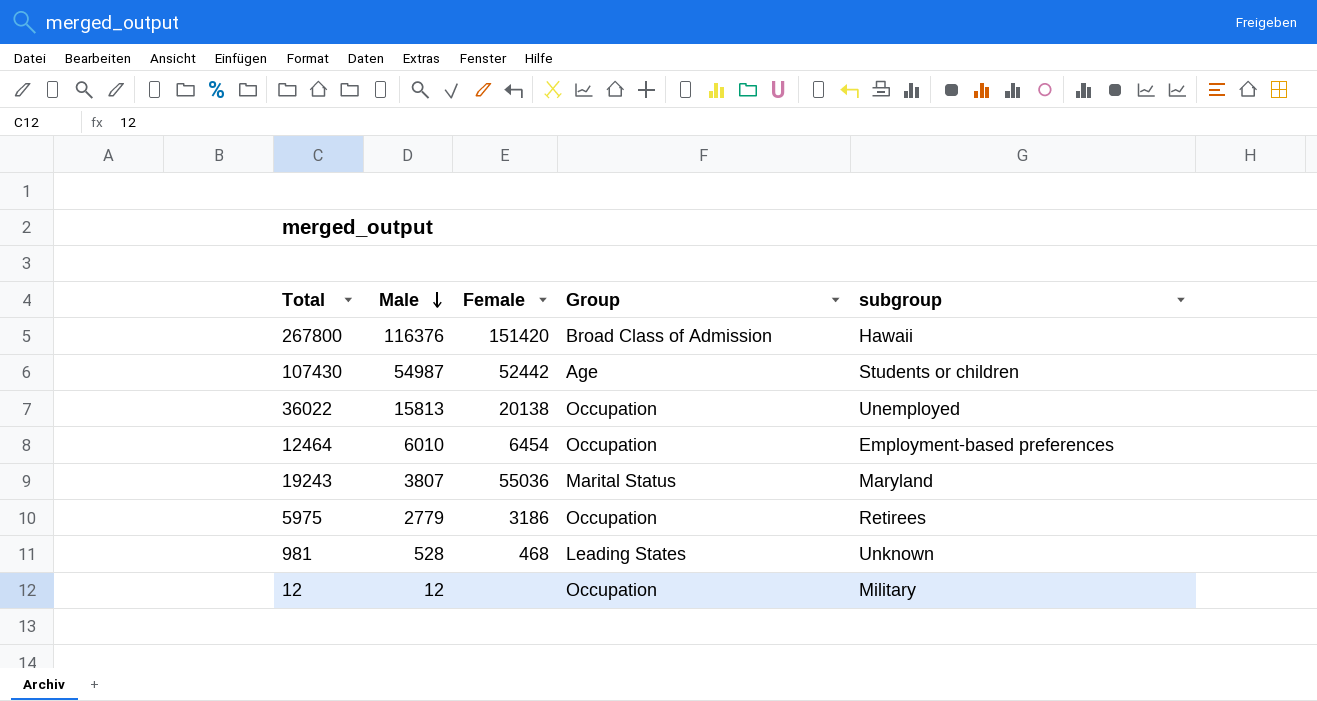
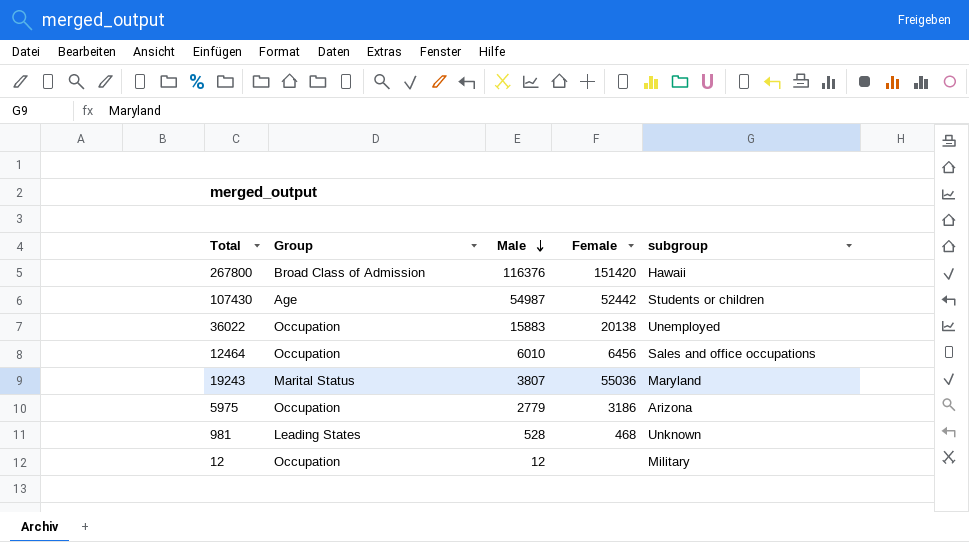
column Group | position: 4 -> 2
36022 | Male: 15813 -> 15883
12464 | Female: 6454 -> 6456
12464 | subgroup: Employment-based preferences -> Sales and office occupations
5975 | subgroup: Retirees -> Arizona

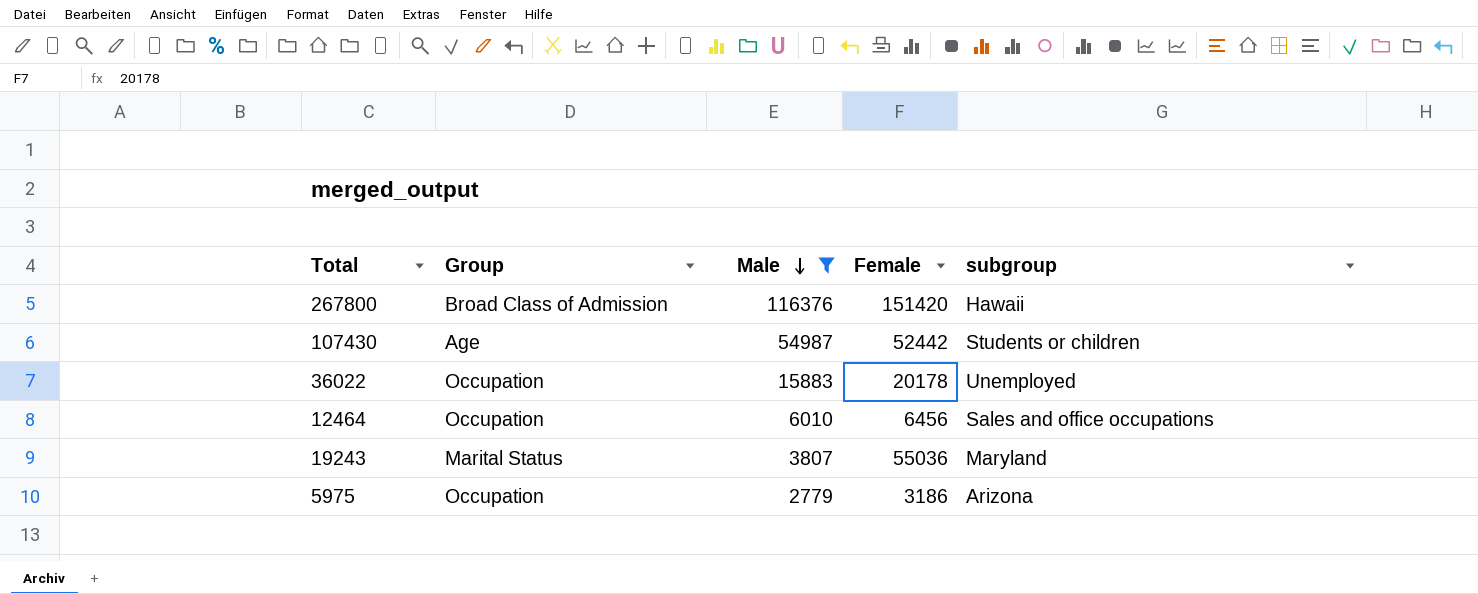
filter: none -> Male >= 2779
36022 | Female: 20138 -> 20178

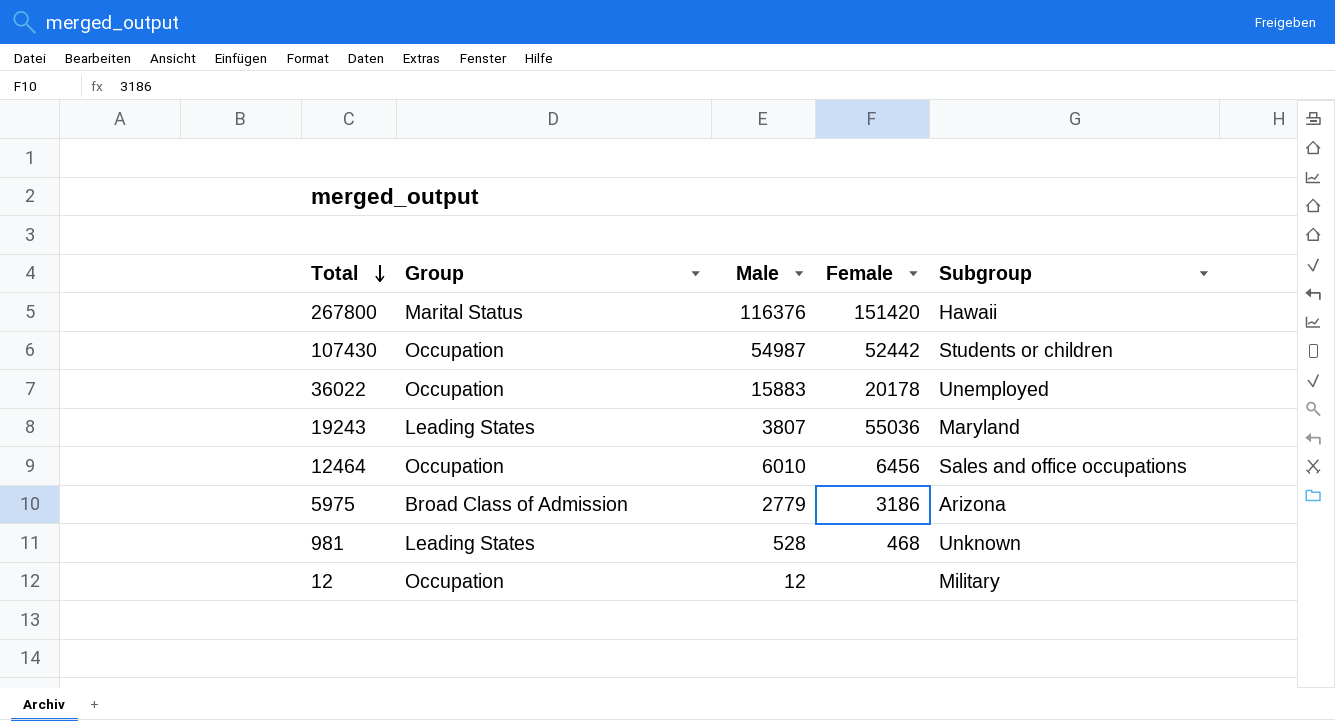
filter: Male >= 2779 -> none
row order: Male descending -> Total descending
column name: subgroup -> Subgroup
267800 | Group: Broad Class of Admission -> Marital Status
107430 | Group: Age -> Occupation
19243 | Group: Marital Status -> Leading States
5975 | Group: Occupation -> Broad Class of Admission

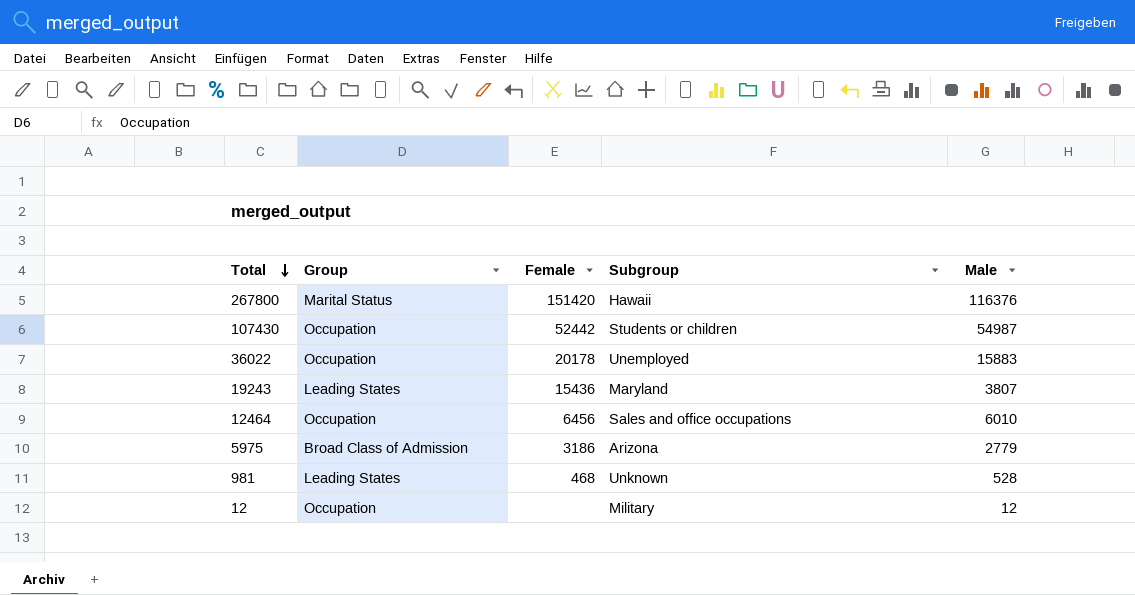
column Male | position: 3 -> 5
19243 | Female: 55036 -> 15436

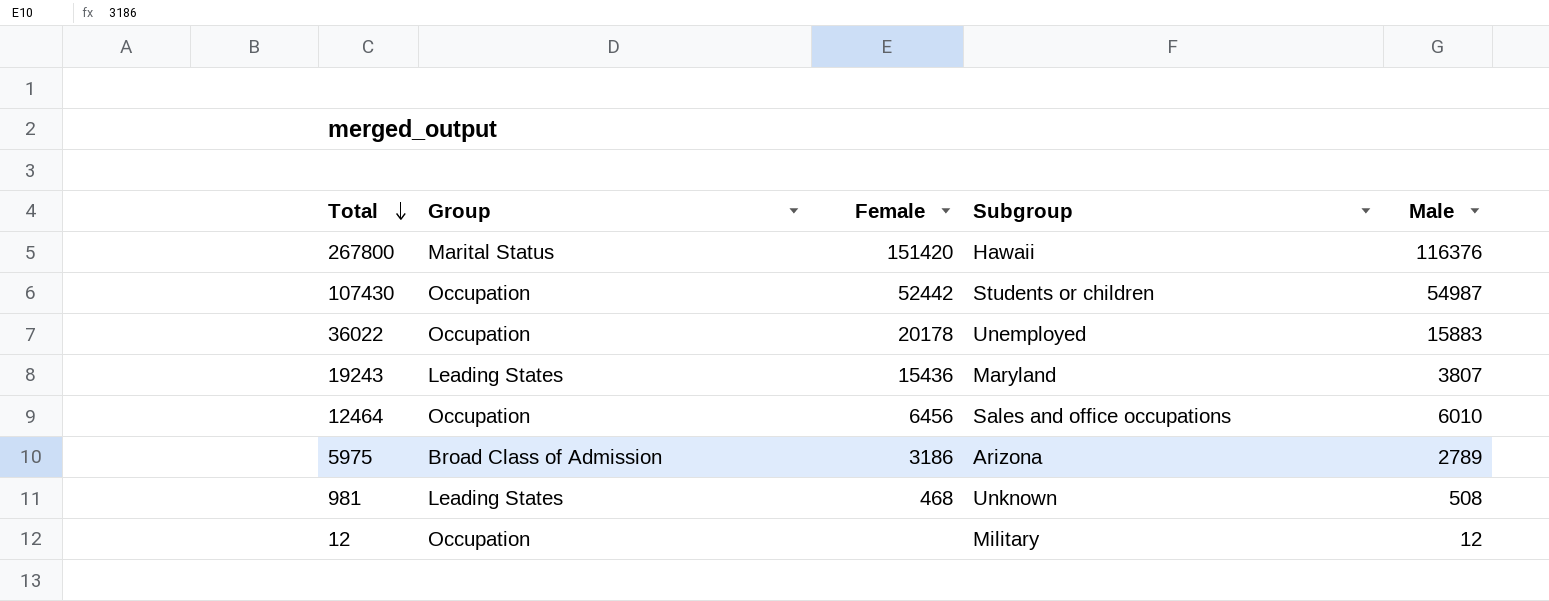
5975 | Male: 2779 -> 2789
981 | Male: 528 -> 508

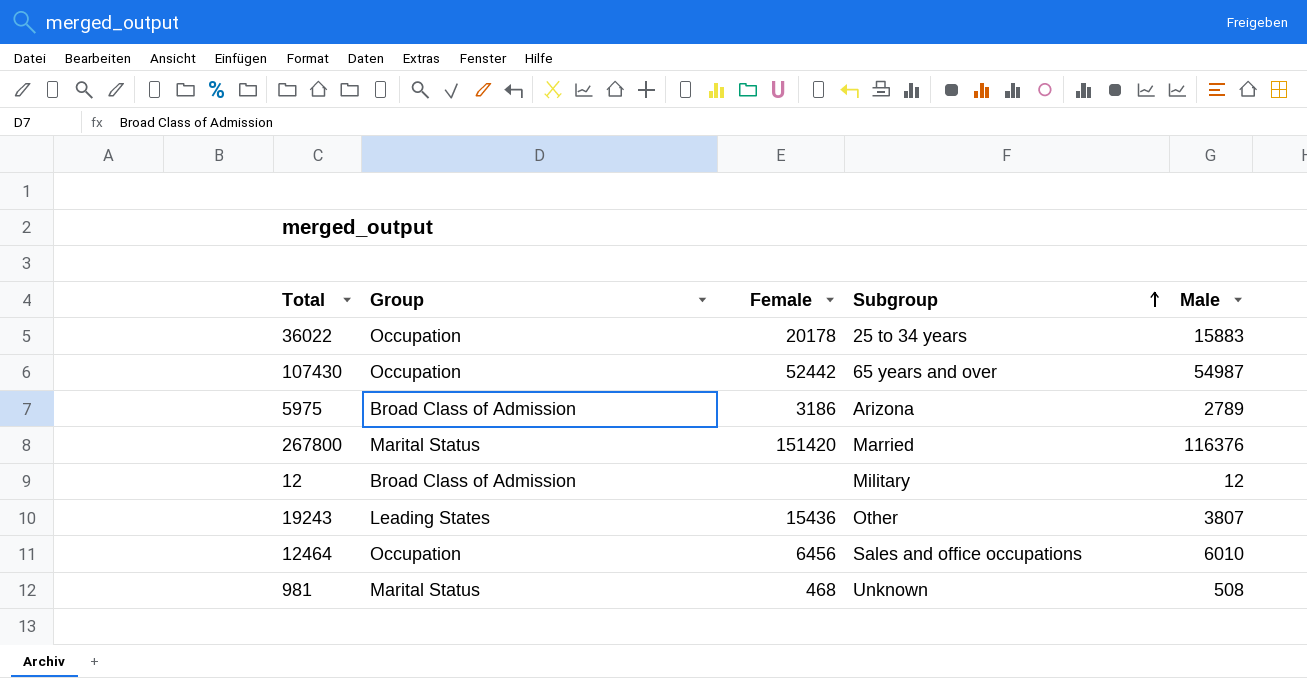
row order: Total descending -> Subgroup ascending
36022 | Subgroup: Unemployed -> 25 to 34 years
107430 | Subgroup: Students or children -> 65 years and over
267800 | Subgroup: Hawaii -> Married
12 | Group: Occupation -> Broad Class of Admission
19243 | Subgroup: Maryland -> Other
981 | Group: Leading States -> Marital Status

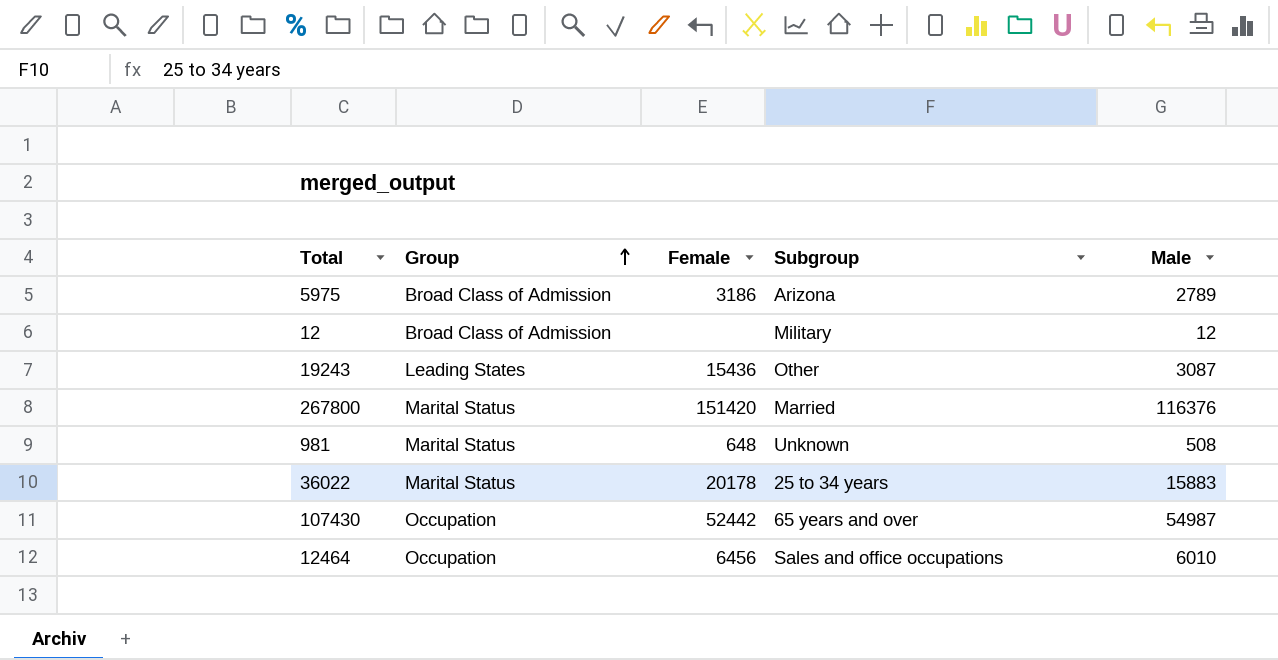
row order: Subgroup ascending -> Group ascending
19243 | Male: 3807 -> 3087
981 | Female: 468 -> 648
36022 | Group: Occupation -> Marital Status

